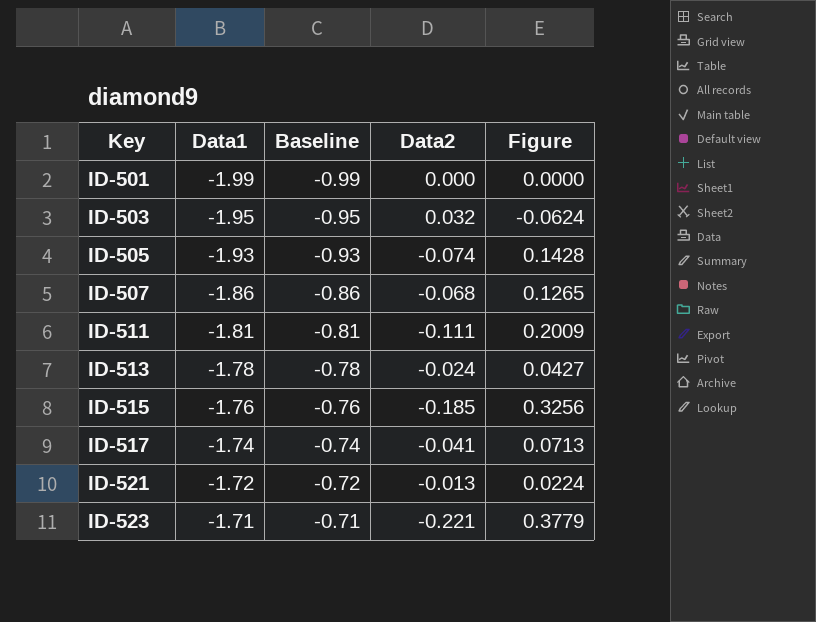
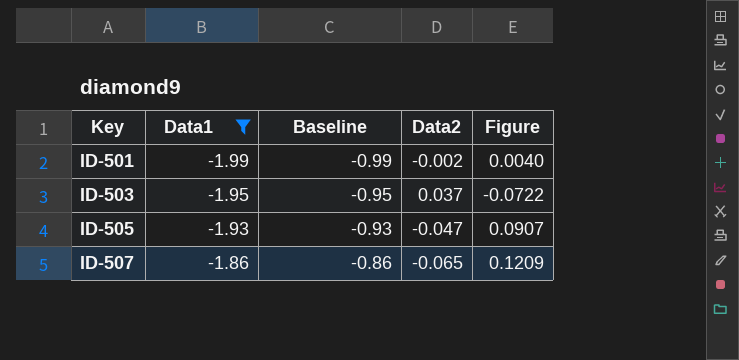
filter: none -> Data1 <= -1.86
ID-501 | Data2: 0.000 -> -0.002
ID-501 | Figure: 0.0000 -> 0.0040
ID-503 | Data2: 0.032 -> 0.037
ID-503 | Figure: -0.0624 -> -0.0722
ID-505 | Data2: -0.074 -> -0.047
ID-505 | Figure: 0.1428 -> 0.0907
ID-507 | Data2: -0.068 -> -0.065
ID-507 | Figure: 0.1265 -> 0.1209

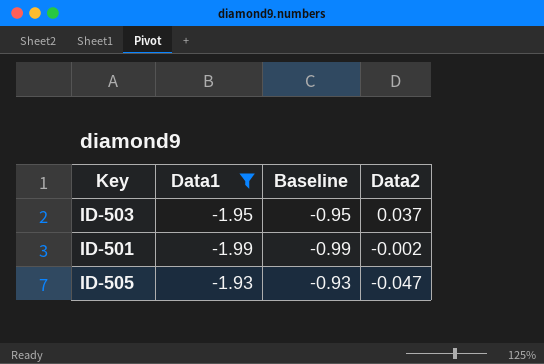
row order: Key ascending -> Data2 descending
column Figure | formula: [Data1] * [Data2] -> none
row ID-507: -1.86 | -0.86 | -0.065 | 0.1209 -> none

